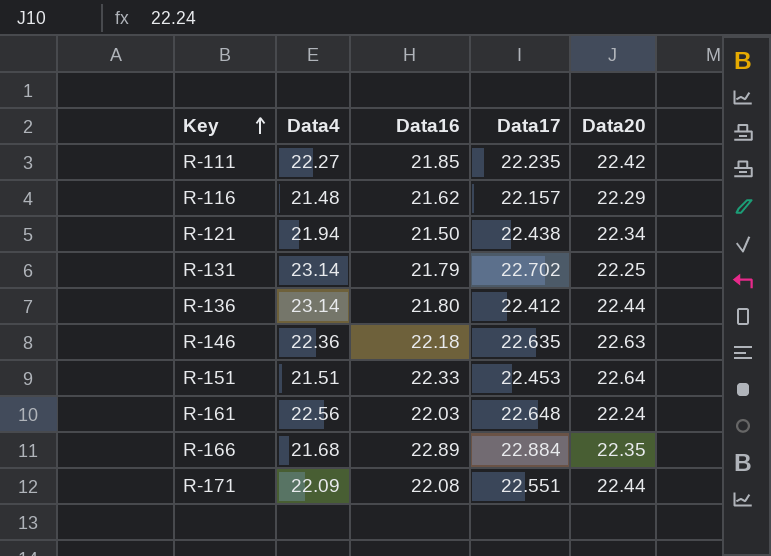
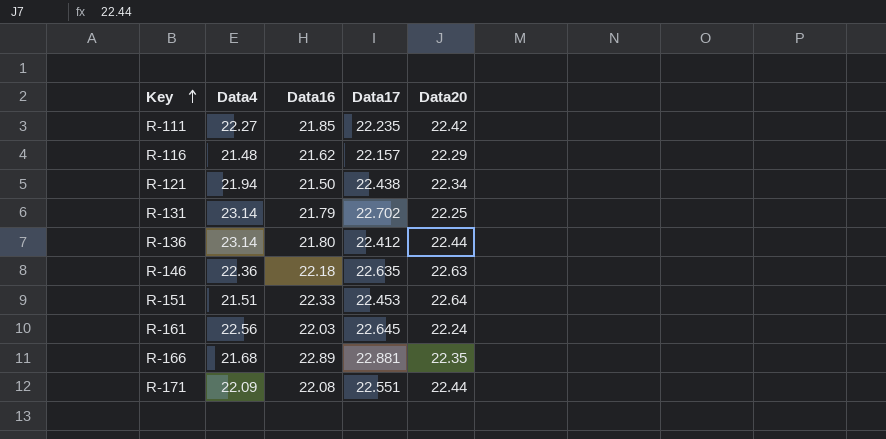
R-161 | Data17: 22.648 -> 22.645
R-166 | Data17: 22.884 -> 22.881

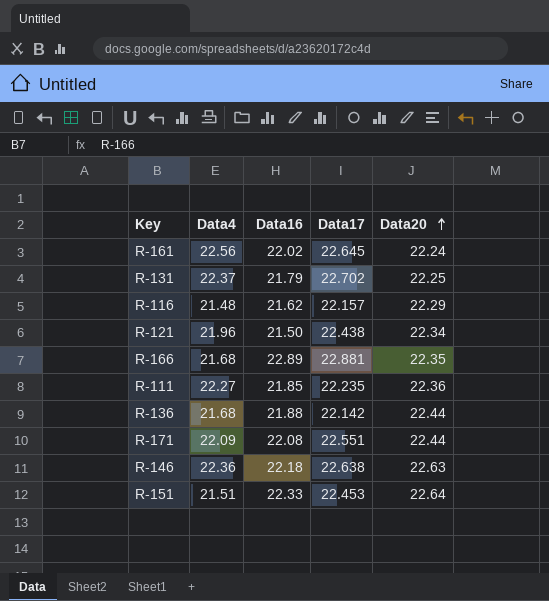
row order: Key ascending -> Data20 ascending
R-161 | Data16: 22.03 -> 22.02
R-131 | Data4: 23.14 -> 22.37
R-121 | Data4: 21.94 -> 21.96
R-111 | Data20: 22.42 -> 22.36
R-136 | Data4: 23.14 -> 21.68
R-136 | Data16: 21.80 -> 21.88
R-136 | Data17: 22.412 -> 22.142
R-146 | Data17: 22.635 -> 22.638

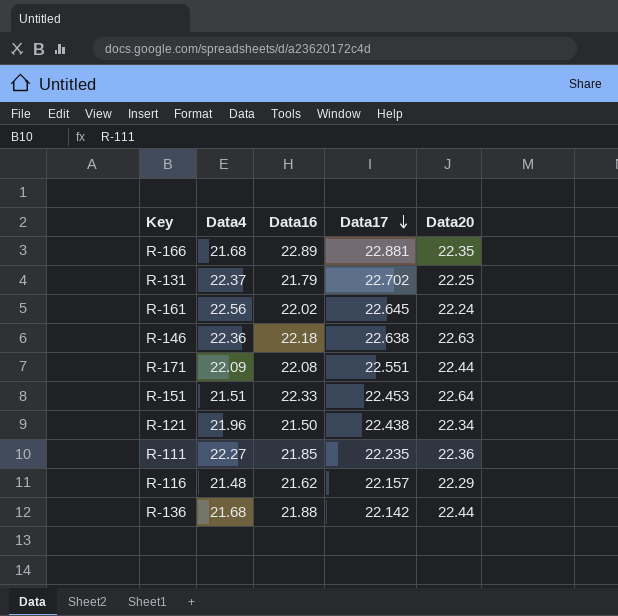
row order: Data20 ascending -> Data17 descending

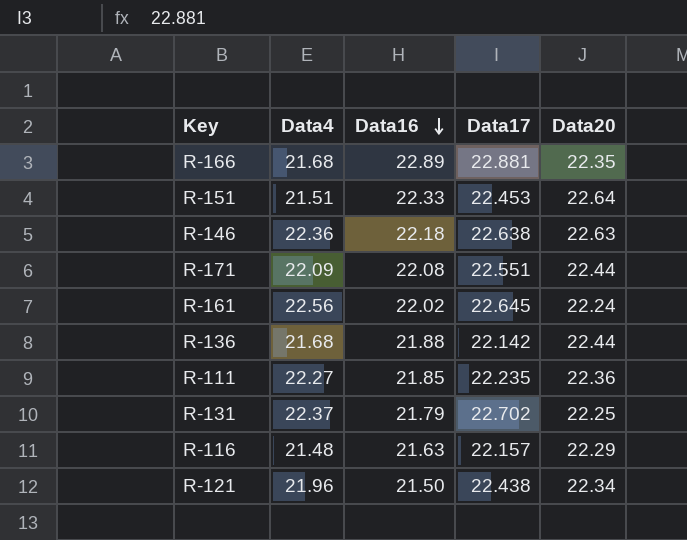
row order: Data17 descending -> Data16 descending
R-116 | Data16: 21.62 -> 21.63

